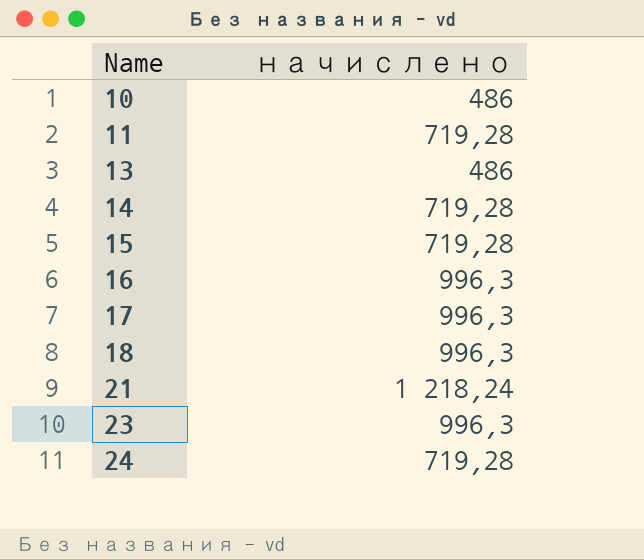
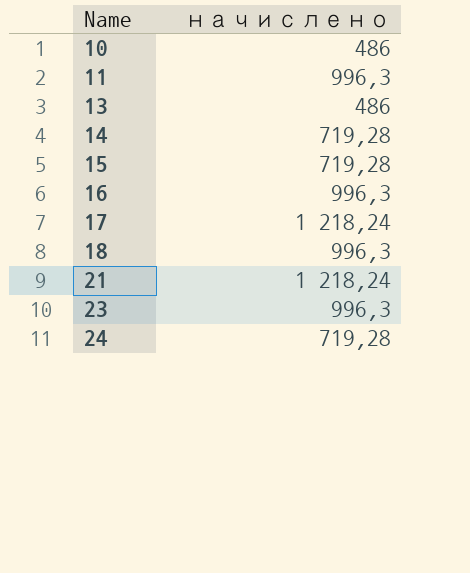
11 | начислено: 719,28 -> 996,3
17 | начислено: 996,3 -> 1 218,24

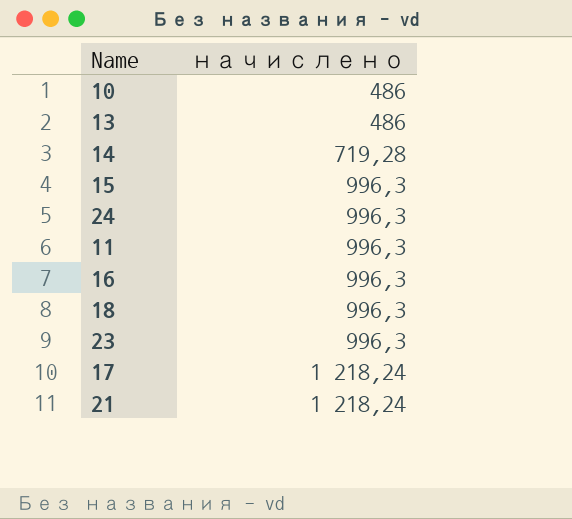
row order: Name ascending -> начислено ascending
15 | начислено: 719,28 -> 996,3
24 | начислено: 719,28 -> 996,3

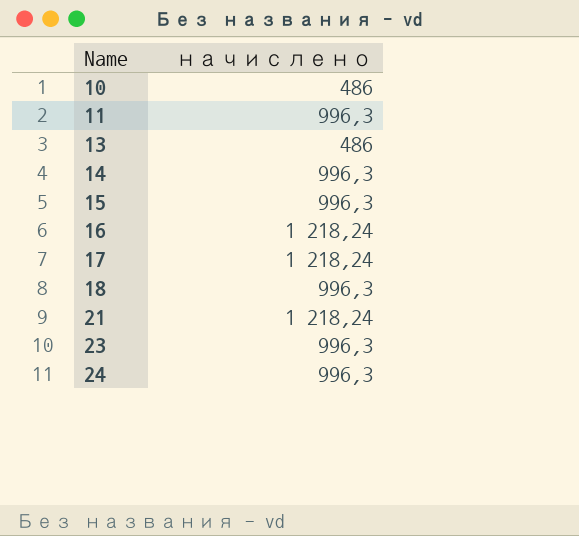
row order: начислено ascending -> Name ascending
14 | начислено: 719,28 -> 996,3
16 | начислено: 996,3 -> 1 218,24

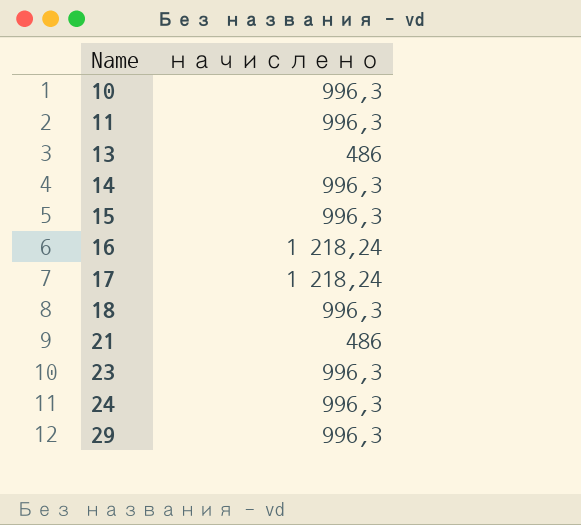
10 | начислено: 486 -> 996,3
21 | начислено: 1 218,24 -> 486
row 29: none -> 996,3

